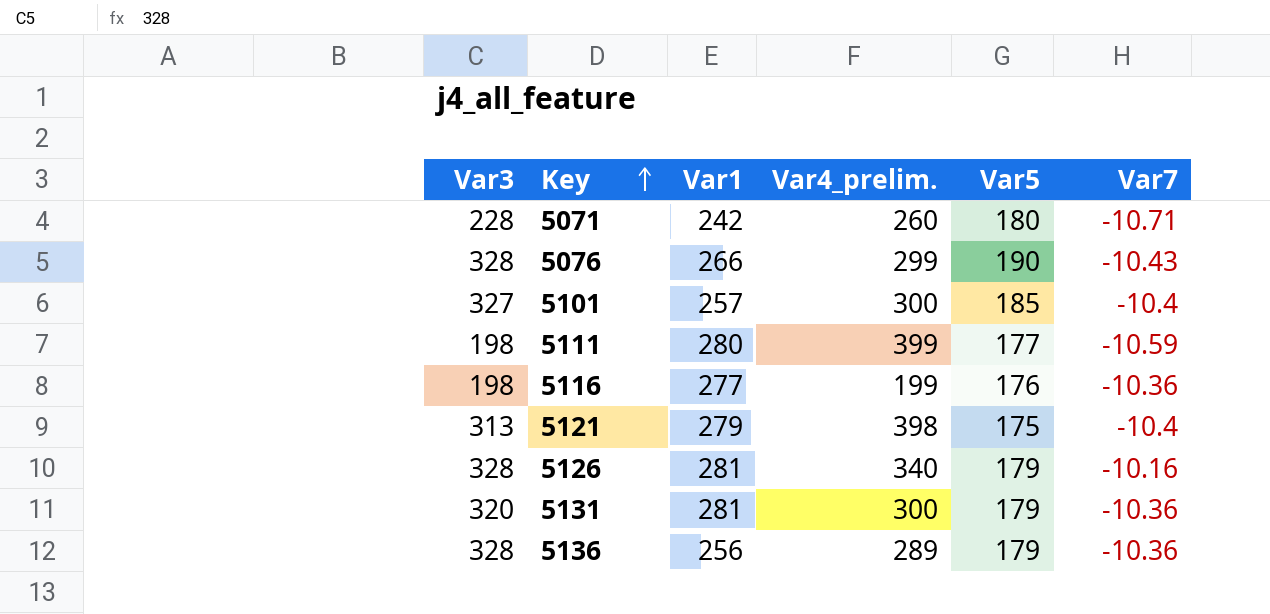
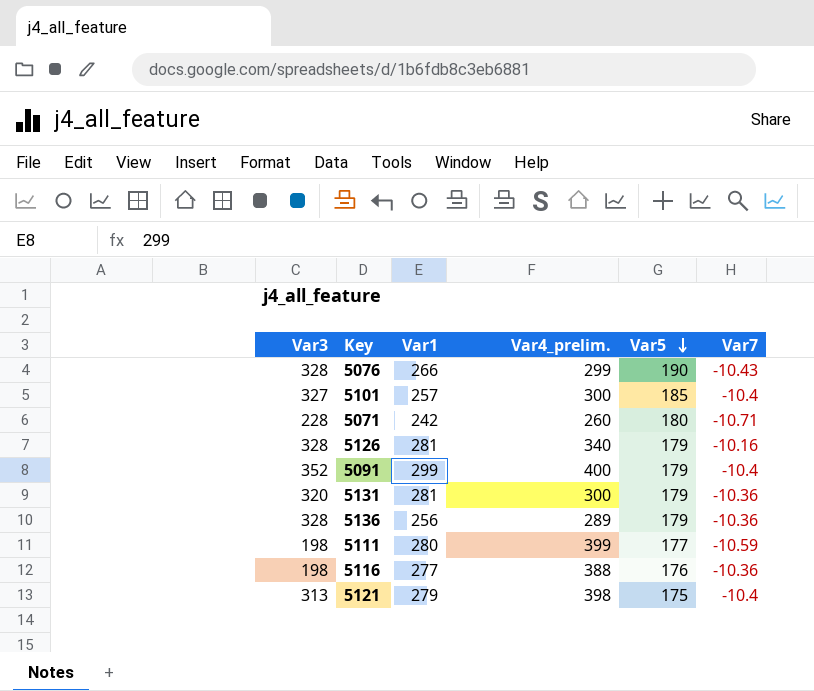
row order: Key ascending -> Var5 descending
row 5091: none -> 352 | 299 | 400 | 179 | -10.4
5116 | Var4_prelim.: 199 -> 388

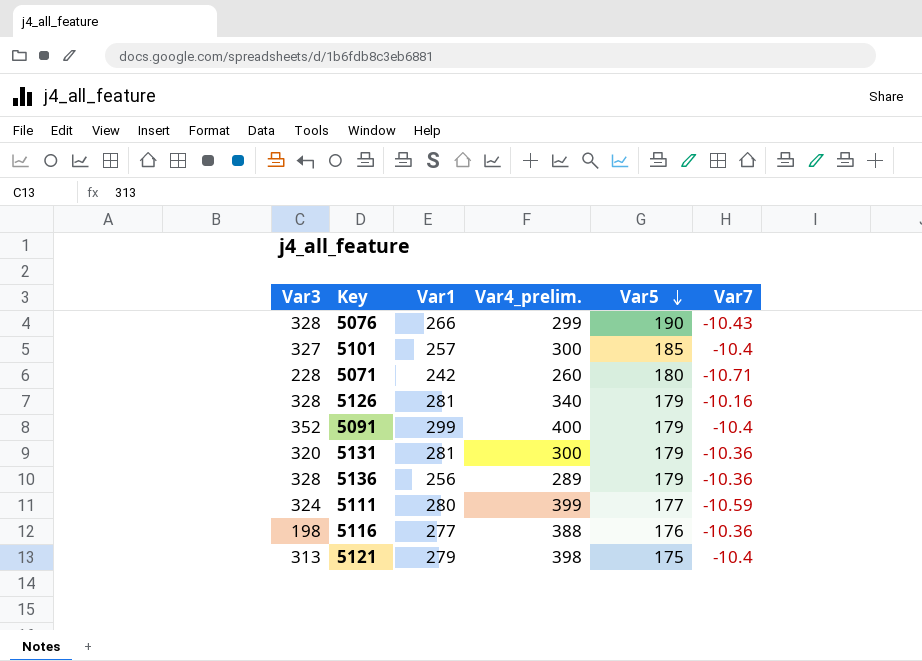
5111 | Var3: 198 -> 324

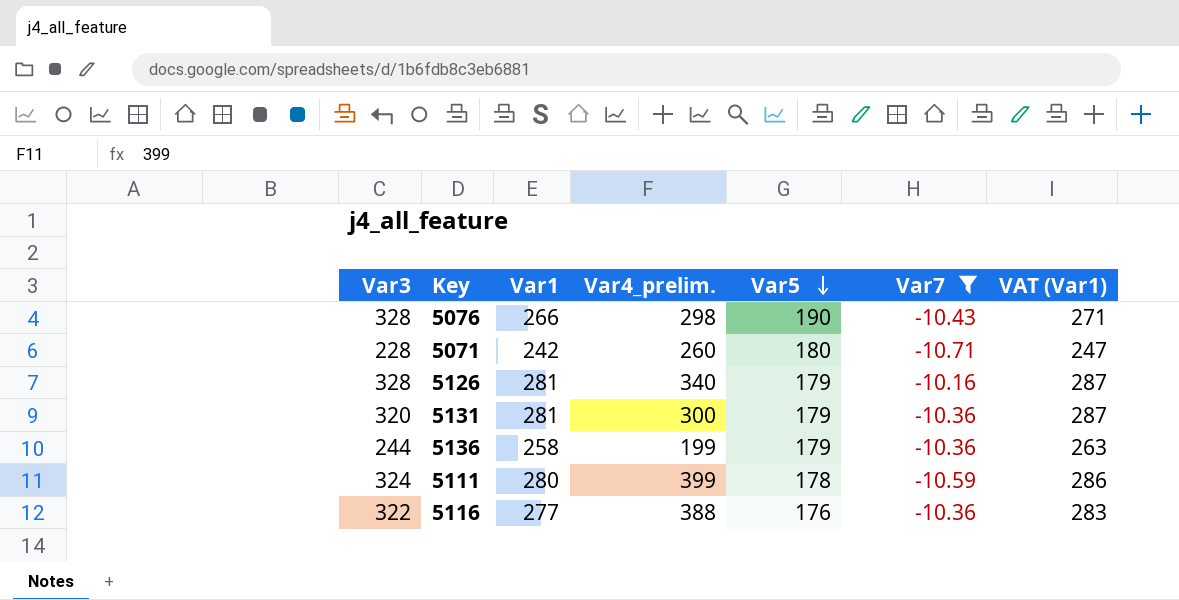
filter: none -> Var7 != -10.4
column VAT (Var1) | formula: none -> [Var1] * 1.02
5076 | Var4_prelim.: 299 -> 298
5136 | Var3: 328 -> 244
5136 | Var1: 256 -> 258
5136 | Var4_prelim.: 289 -> 199
5111 | Var5: 177 -> 178
5116 | Var3: 198 -> 322

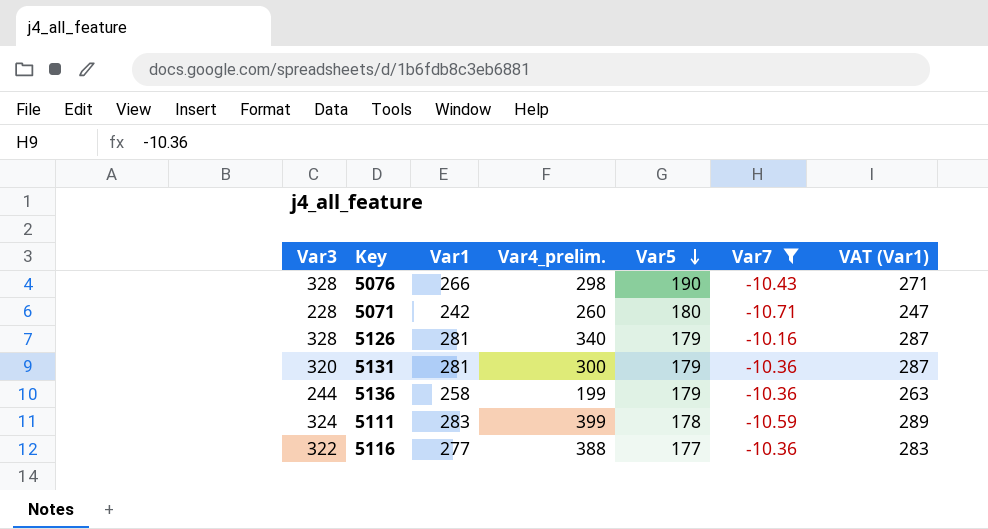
5111 | Var1: 280 -> 283
5111 | VAT (Var1): 286 -> 289
5116 | Var5: 176 -> 177

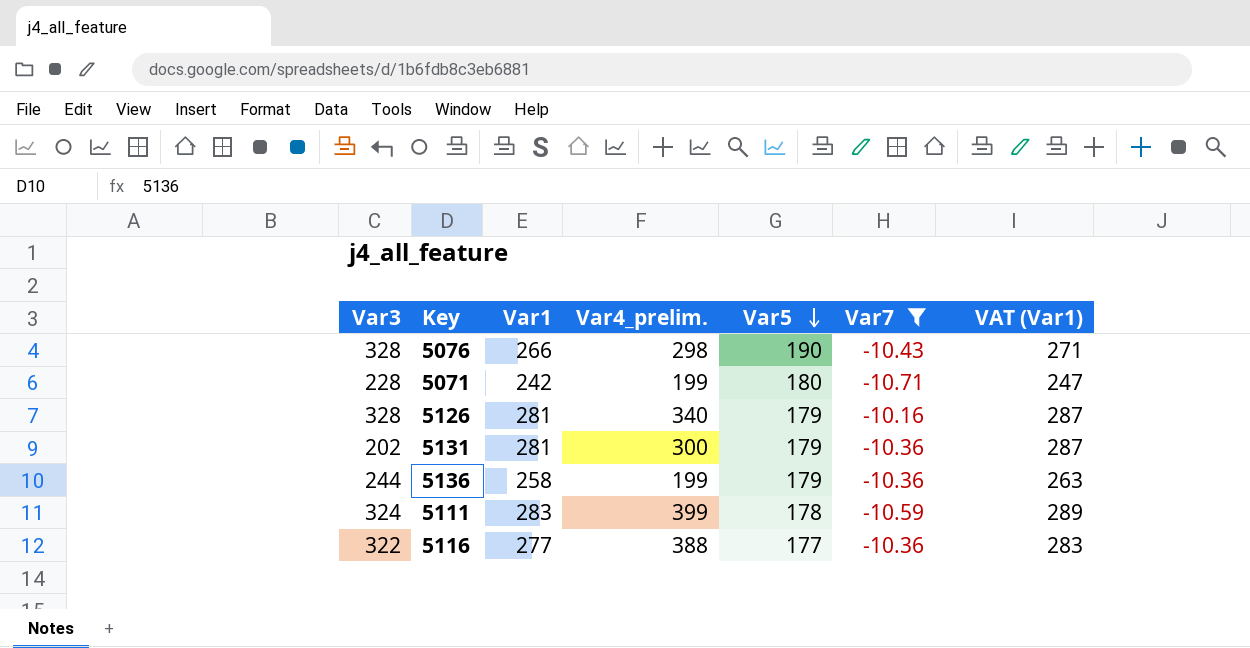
5071 | Var4_prelim.: 260 -> 199
5131 | Var3: 320 -> 202

